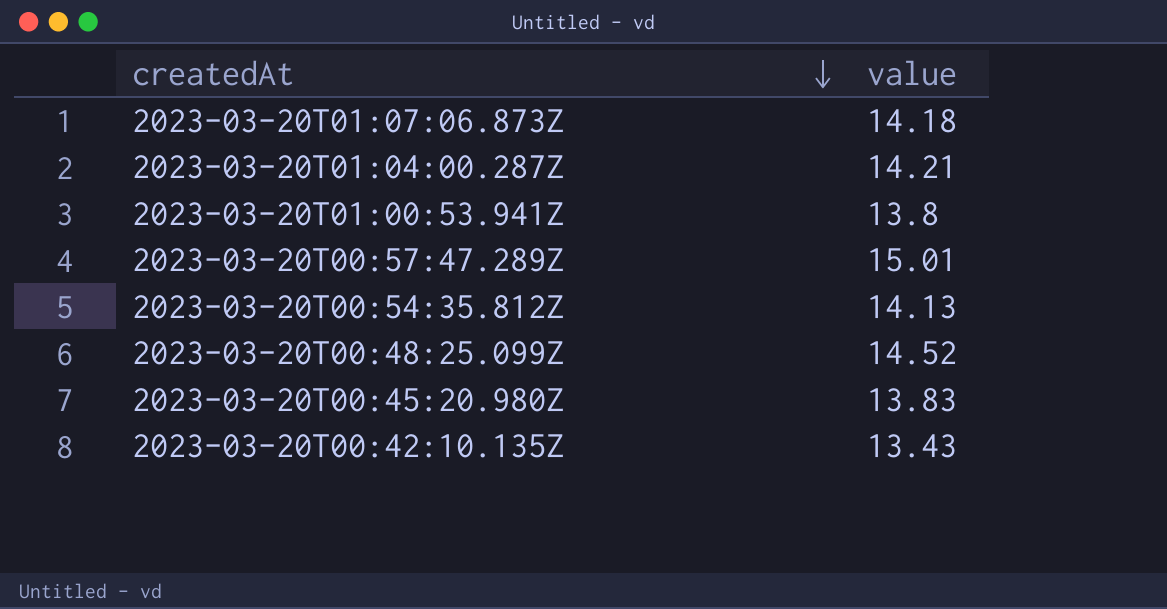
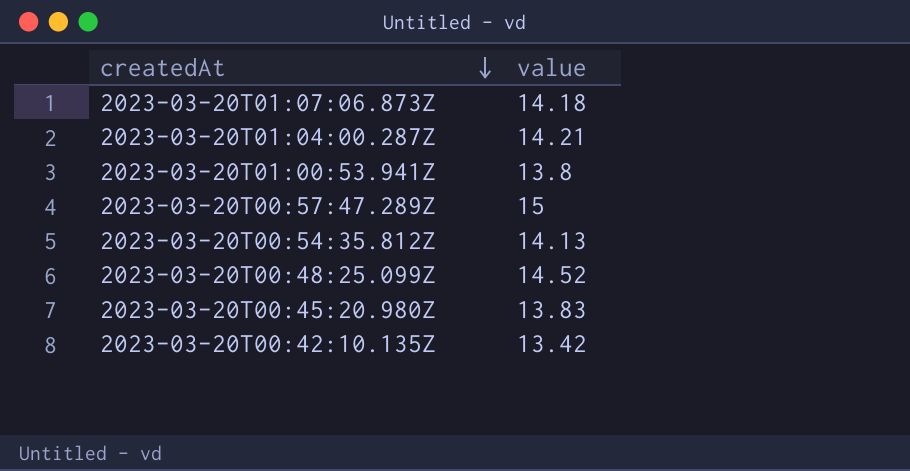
2023-03-20T00:57:47.289Z | value: 15.01 -> 15
2023-03-20T00:42:10.135Z | value: 13.43 -> 13.42

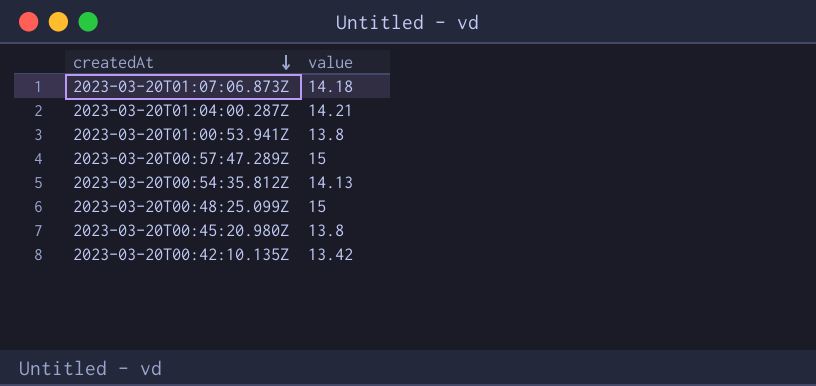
2023-03-20T00:48:25.099Z | value: 14.52 -> 15
2023-03-20T00:45:20.980Z | value: 13.83 -> 13.8

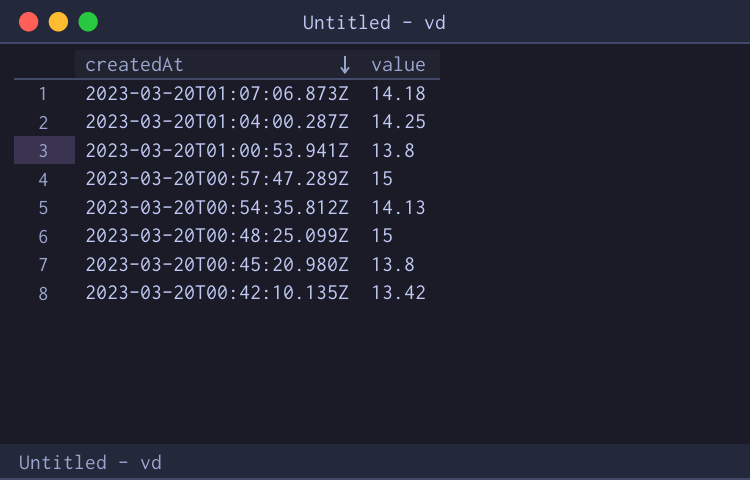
2023-03-20T01:04:00.287Z | value: 14.21 -> 14.25

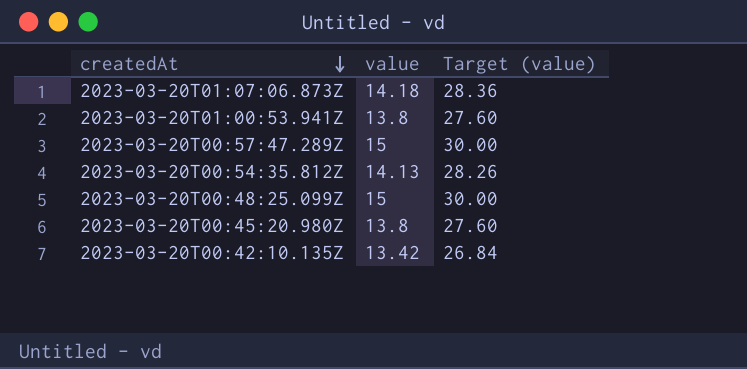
column Target (value) | formula: none -> [value] * 2
row 2023-03-20T01:04:00.287Z: 14.25 -> none

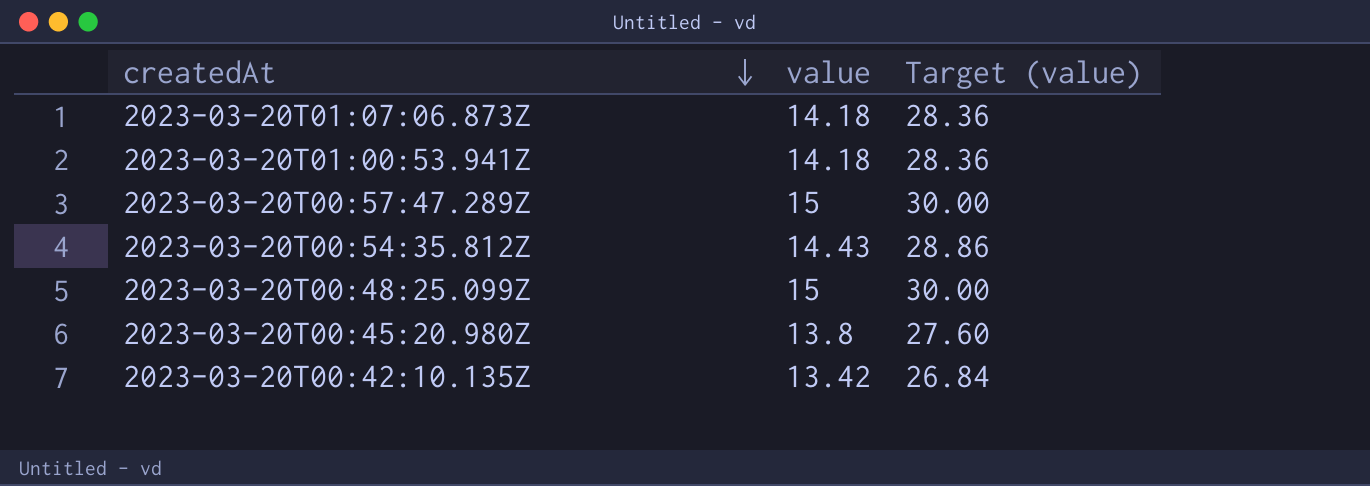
2023-03-20T01:00:53.941Z | value: 13.8 -> 14.18
2023-03-20T01:00:53.941Z | Target (value): 27.60 -> 28.36
2023-03-20T00:54:35.812Z | value: 14.13 -> 14.43
2023-03-20T00:54:35.812Z | Target (value): 28.26 -> 28.86

